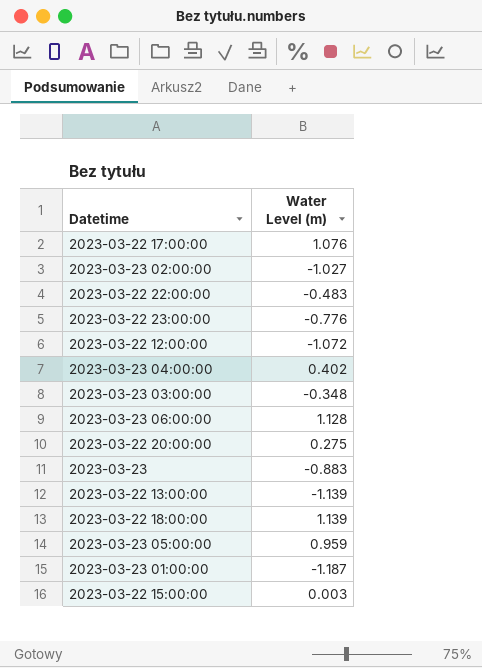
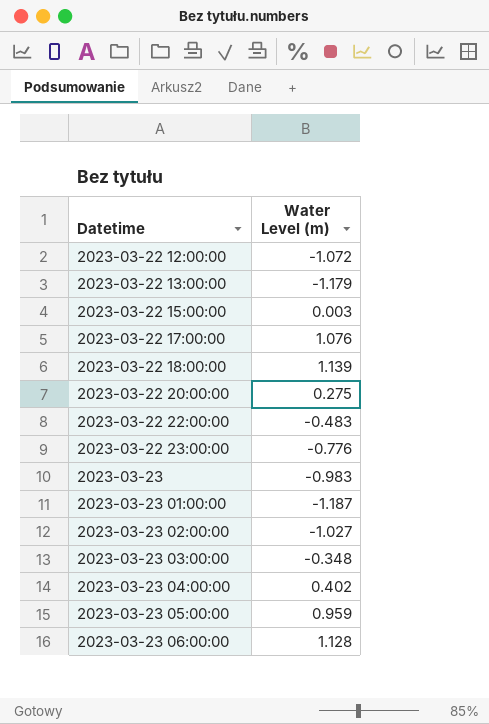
row order: none -> Datetime ascending
2023-03-22 13:00:00 | Water Level (m): -1.139 -> -1.179
2023-03-23 | Water Level (m): -0.883 -> -0.983

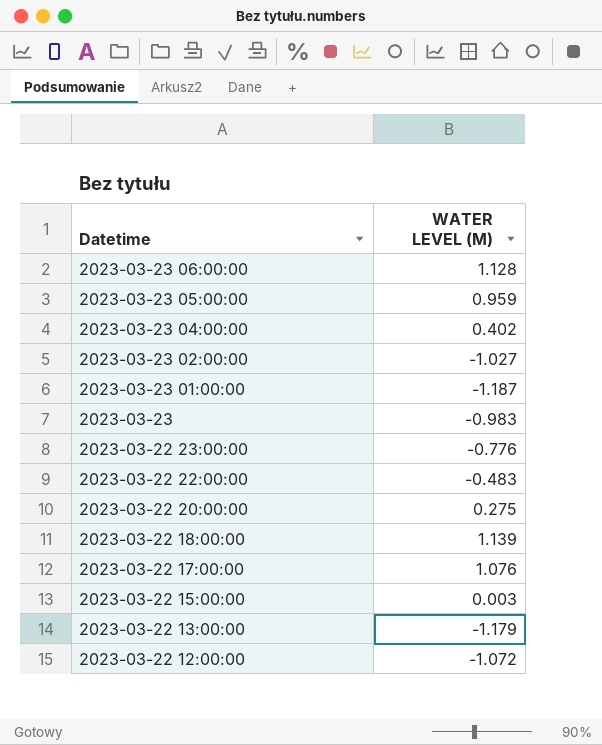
row order: Datetime ascending -> Datetime descending
column name: Water Level (m) -> WATER LEVEL (M)
row 2023-03-23 03:00:00: -0.348 -> none

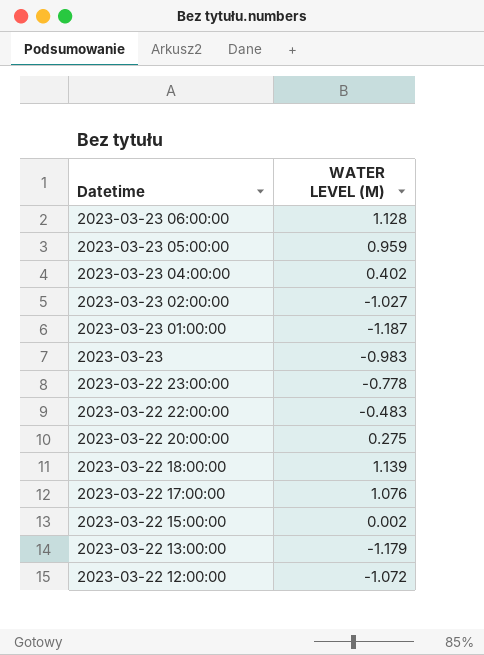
2023-03-22 23:00:00 | WATER LEVEL (M): -0.776 -> -0.778
2023-03-22 15:00:00 | WATER LEVEL (M): 0.003 -> 0.002

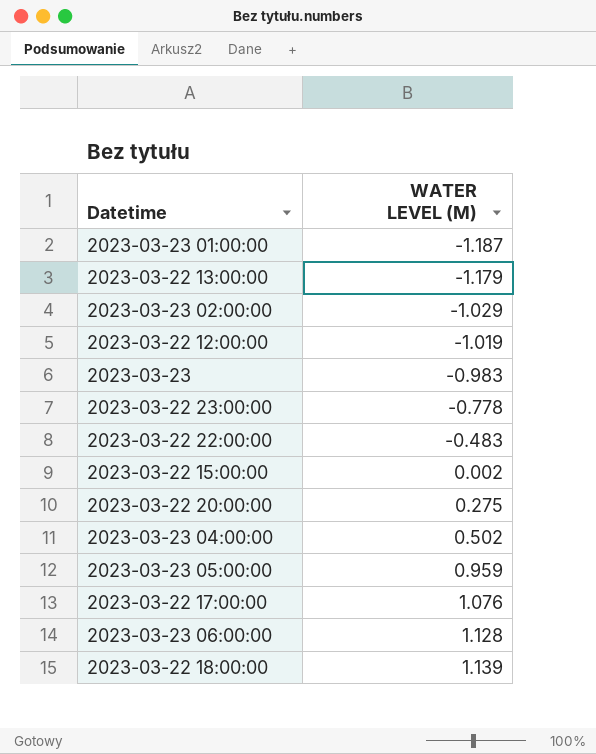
row order: Datetime descending -> WATER LEVEL (M) ascending
2023-03-23 02:00:00 | WATER LEVEL (M): -1.027 -> -1.029
2023-03-22 12:00:00 | WATER LEVEL (M): -1.072 -> -1.019
2023-03-23 04:00:00 | WATER LEVEL (M): 0.402 -> 0.502

